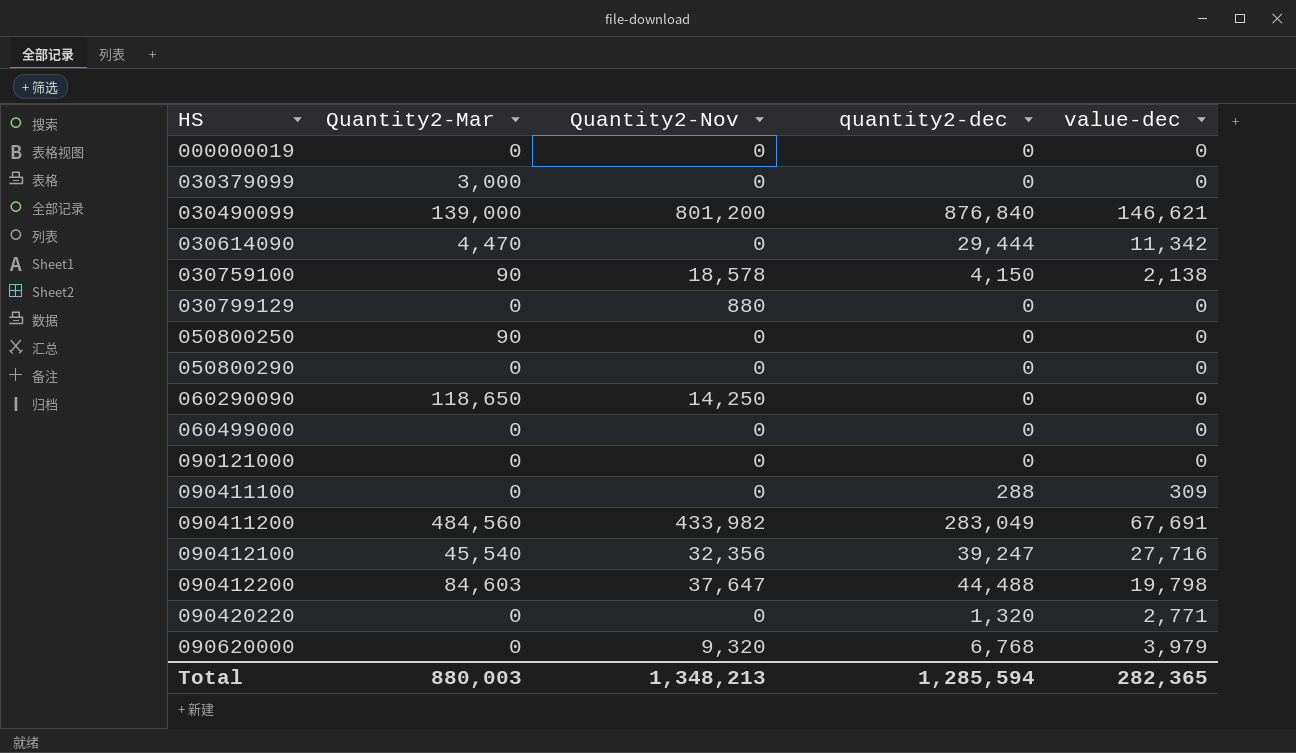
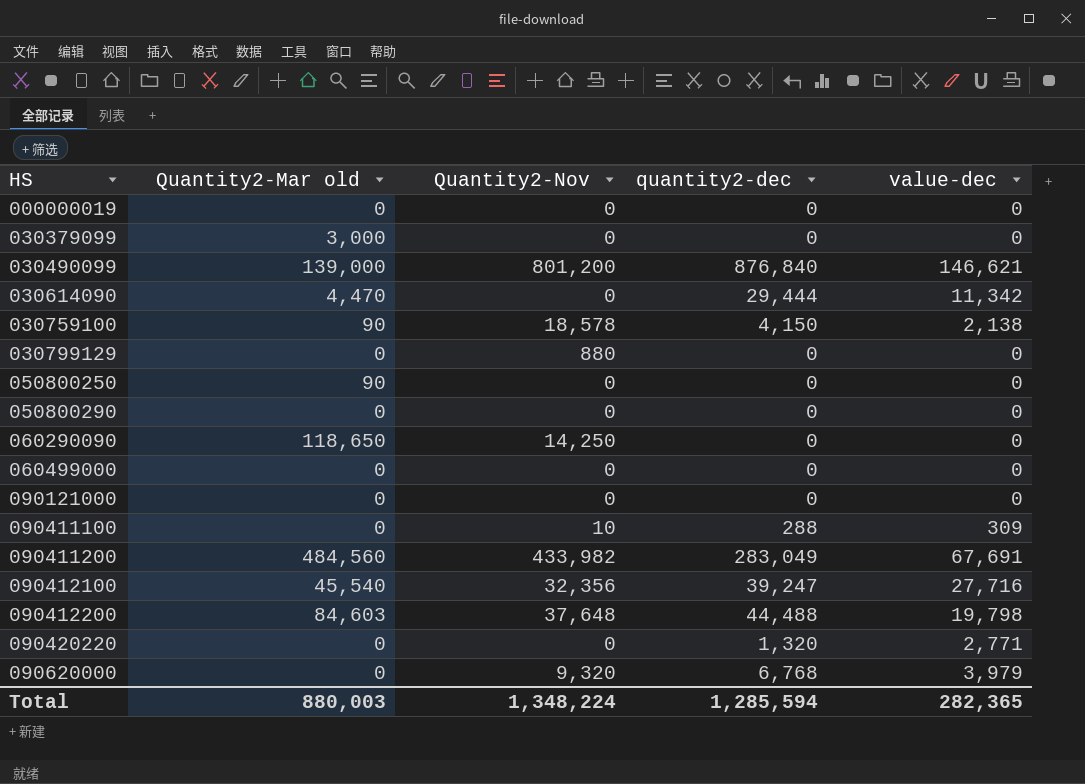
column name: Quantity2-Mar -> Quantity2-Mar old
090411100 | Quantity2-Nov: 0 -> 10
090412200 | Quantity2-Nov: 37,647 -> 37,648
Total | Quantity2-Nov: 1,348,213 -> 1,348,224

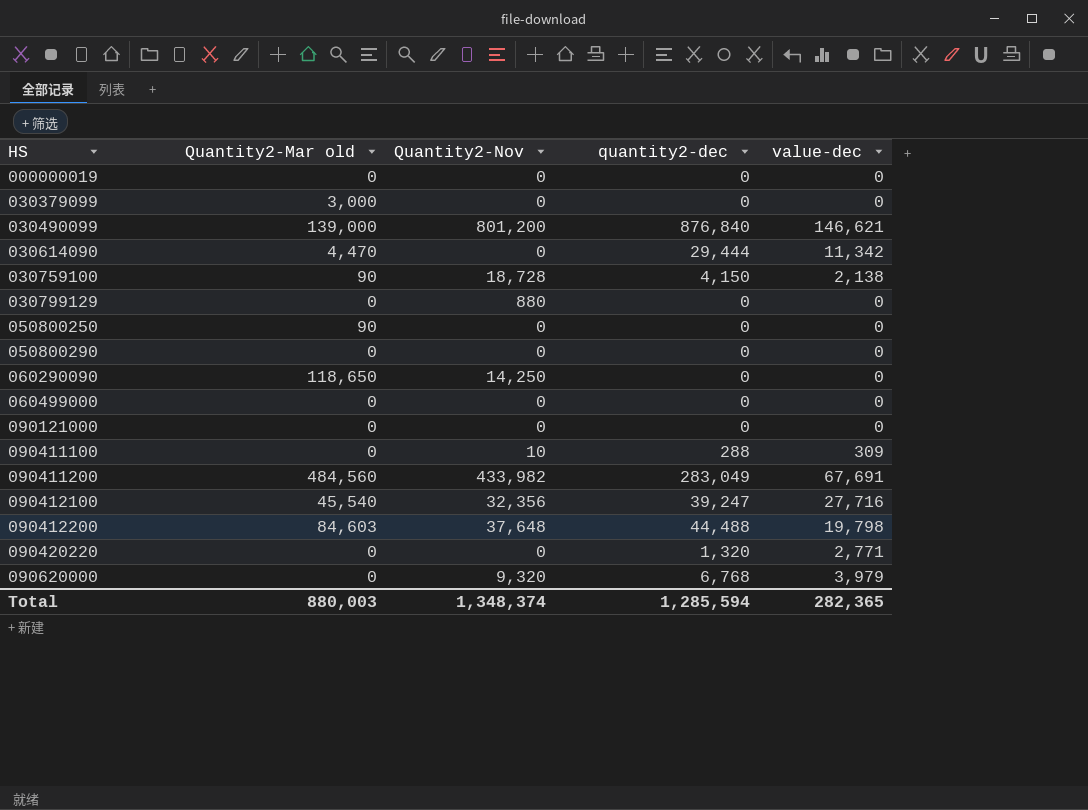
030759100 | Quantity2-Nov: 18,578 -> 18,728
Total | Quantity2-Nov: 1,348,224 -> 1,348,374

